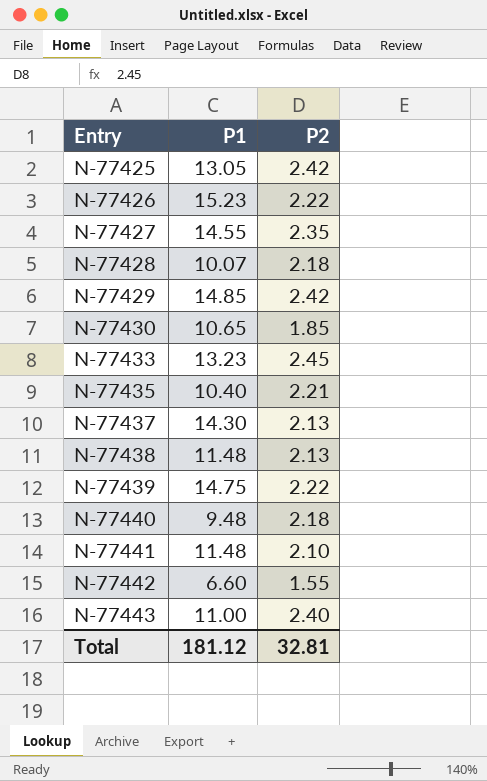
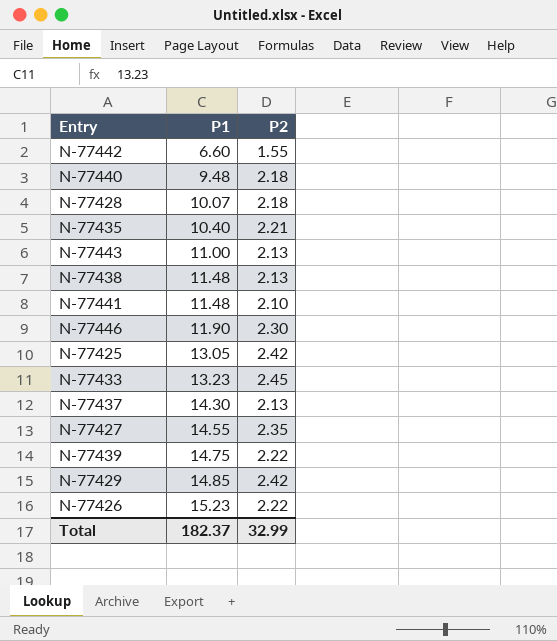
row order: Entry ascending -> P1 ascending
row N-77430: 10.65 | 1.85 -> none
N-77443 | P2: 2.40 -> 2.13
row N-77446: none -> 11.90 | 2.30
Total | P1: 181.12 -> 182.37
Total | P2: 32.81 -> 32.99

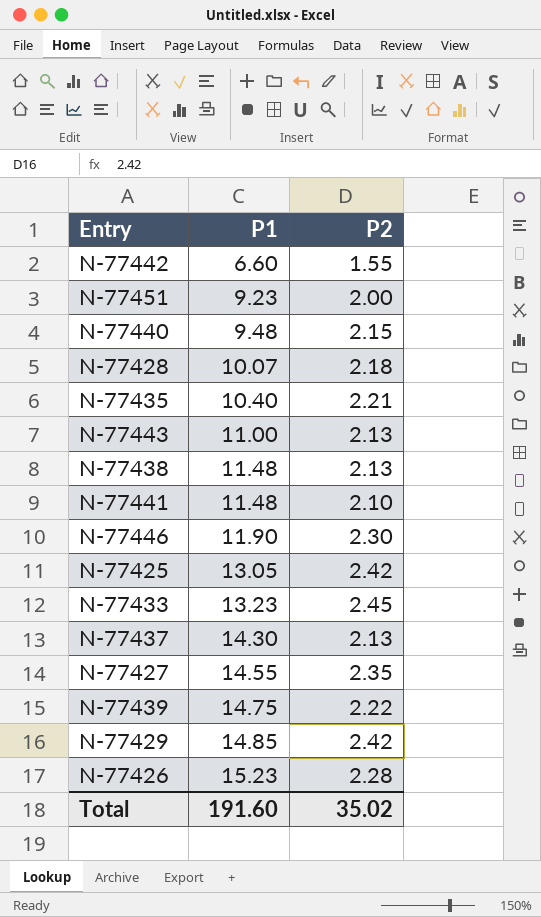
row N-77451: none -> 9.23 | 2.00
N-77440 | P2: 2.18 -> 2.15
N-77426 | P2: 2.22 -> 2.28
Total | P1: 182.37 -> 191.60
Total | P2: 32.99 -> 35.02

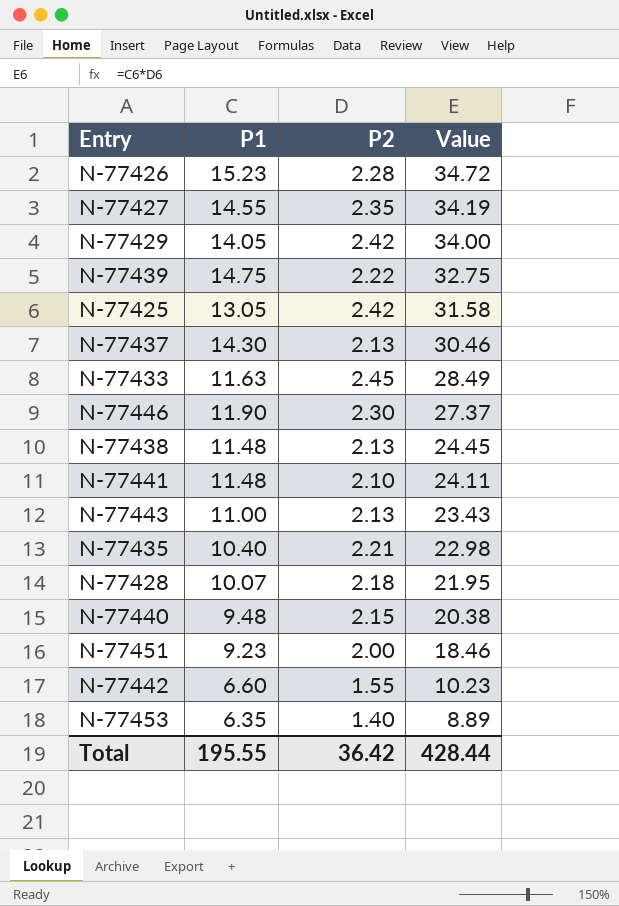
row order: P1 ascending -> Value descending
column Value | formula: none -> [P1] * [P2]
N-77429 | P1: 14.85 -> 14.05
N-77433 | P1: 13.23 -> 11.63
row N-77453: none -> 6.35 | 1.40 | 8.89
Total | P1: 191.60 -> 195.55
Total | P2: 35.02 -> 36.42

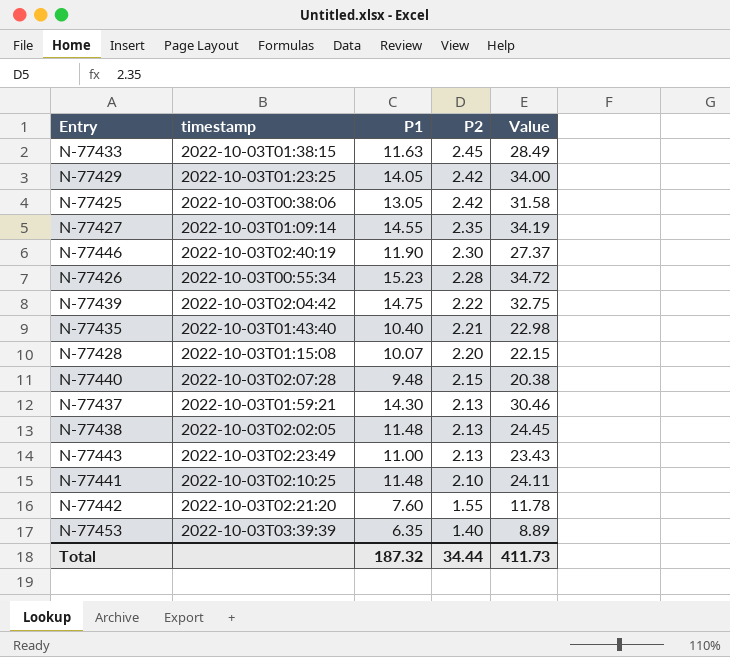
row order: Value descending -> P2 descending
column timestamp | position: none -> 2
row N-77451: 9.23 | 2.00 | 18.46 -> none
N-77428 | P2: 2.18 -> 2.20
N-77428 | Value: 21.95 -> 22.15
N-77442 | P1: 6.60 -> 7.60
N-77442 | Value: 10.23 -> 11.78
Total | P1: 195.55 -> 187.32
Total | P2: 36.42 -> 34.44
Total | Value: 428.44 -> 411.73

